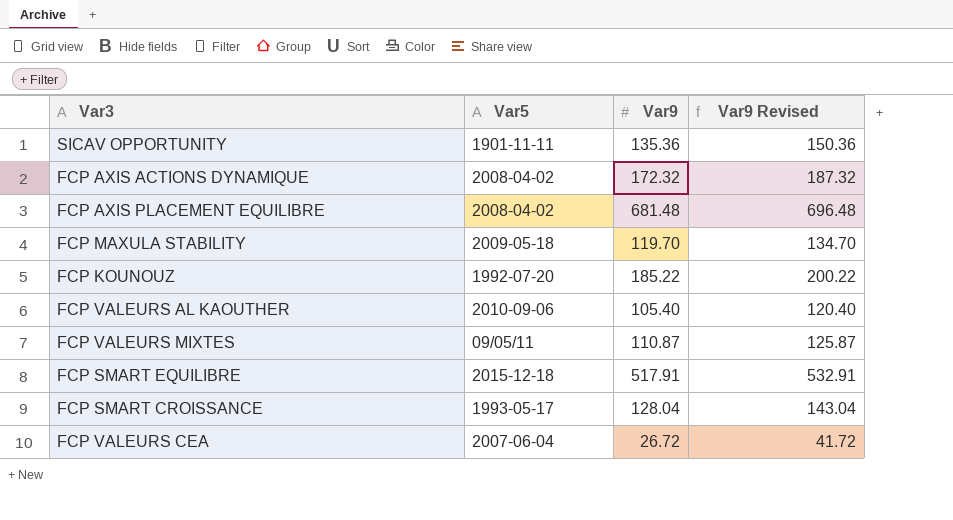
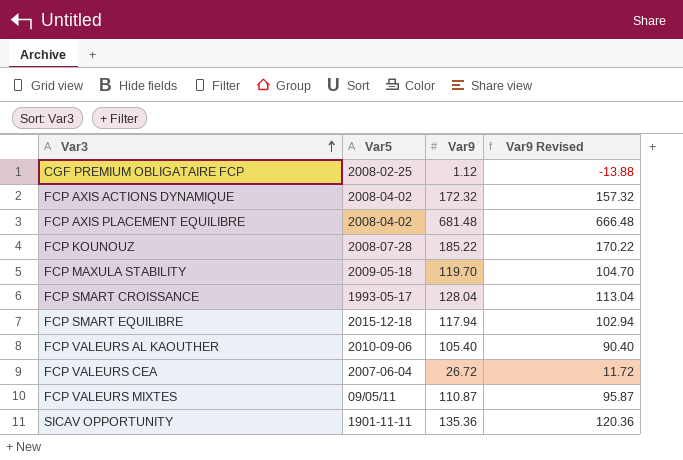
row order: none -> Var3 ascending
column Var9 Revised | formula: [Var9] + 15 -> [Var9] - 15
row CGF PREMIUM OBLIGATAIRE FCP: none -> 2008-02-25 | 1.12 | -13.88
FCP KOUNOUZ | Var5: 1992-07-20 -> 2008-07-28
FCP SMART EQUILIBRE | Var9: 517.91 -> 117.94

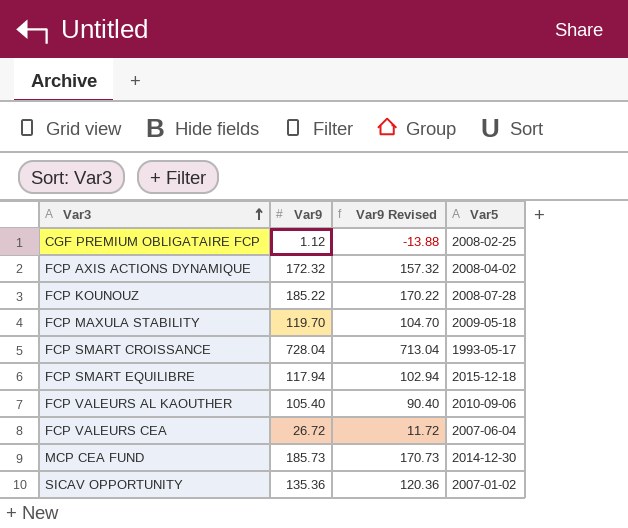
column Var5 | position: 2 -> 4
row FCP AXIS PLACEMENT EQUILIBRE: 2008-04-02 | 681.48 | 666.48 -> none
row FCP VALEURS MIXTES: 09/05/11 | 110.87 | 95.87 -> none
FCP SMART CROISSANCE | Var9: 128.04 -> 728.04
FCP SMART CROISSANCE | Var9 Revised: 113.04 -> 713.04
row MCP CEA FUND: none -> 185.73 | 170.73 | 2014-12-30
SICAV OPPORTUNITY | Var5: 1901-11-11 -> 2007-01-02

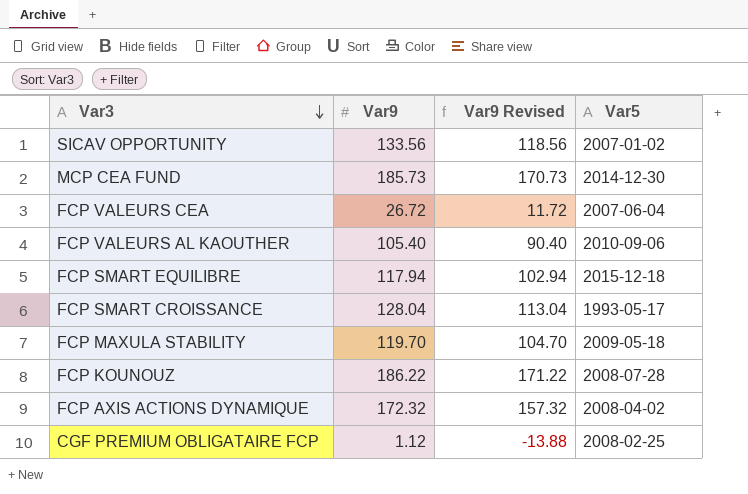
row order: Var3 ascending -> Var3 descending
SICAV OPPORTUNITY | Var9: 135.36 -> 133.56
SICAV OPPORTUNITY | Var9 Revised: 120.36 -> 118.56
FCP SMART CROISSANCE | Var9: 728.04 -> 128.04
FCP SMART CROISSANCE | Var9 Revised: 713.04 -> 113.04
FCP KOUNOUZ | Var9: 185.22 -> 186.22
FCP KOUNOUZ | Var9 Revised: 170.22 -> 171.22

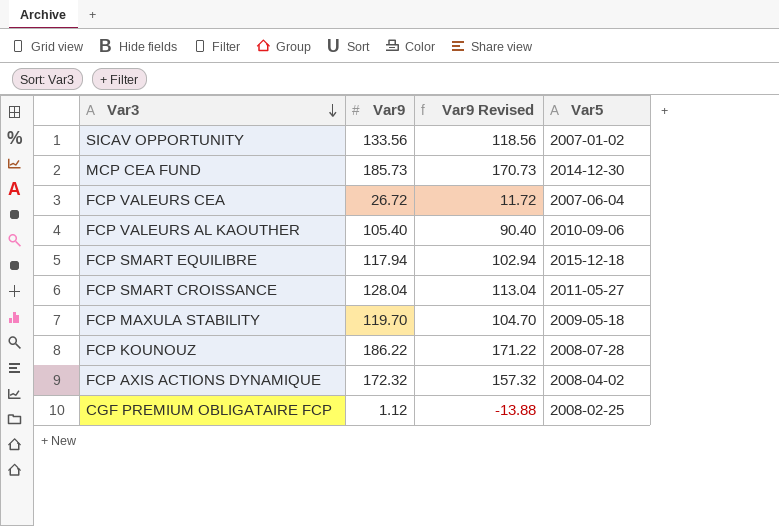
FCP SMART CROISSANCE | Var5: 1993-05-17 -> 2011-05-27

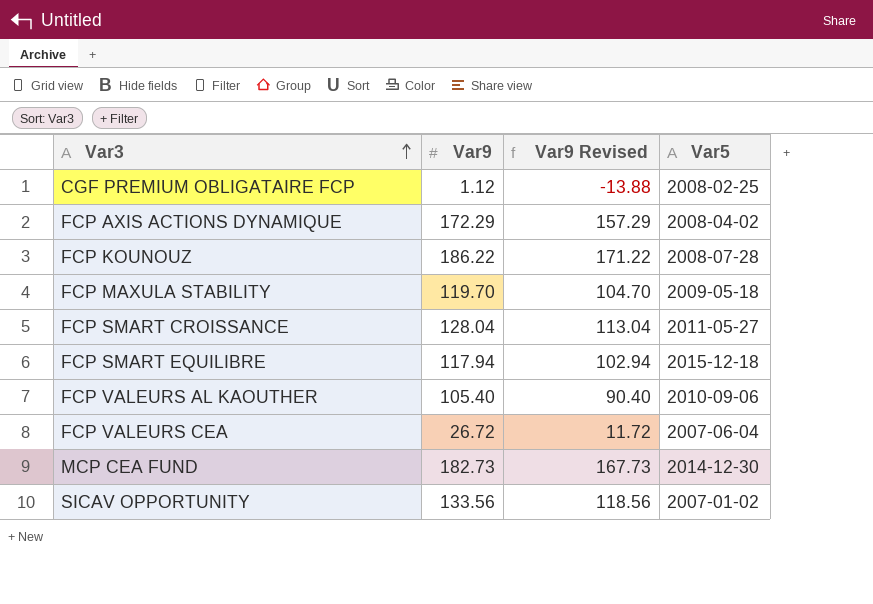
row order: Var3 descending -> Var3 ascending
FCP AXIS ACTIONS DYNAMIQUE | Var9: 172.32 -> 172.29
FCP AXIS ACTIONS DYNAMIQUE | Var9 Revised: 157.32 -> 157.29
MCP CEA FUND | Var9: 185.73 -> 182.73
MCP CEA FUND | Var9 Revised: 170.73 -> 167.73

